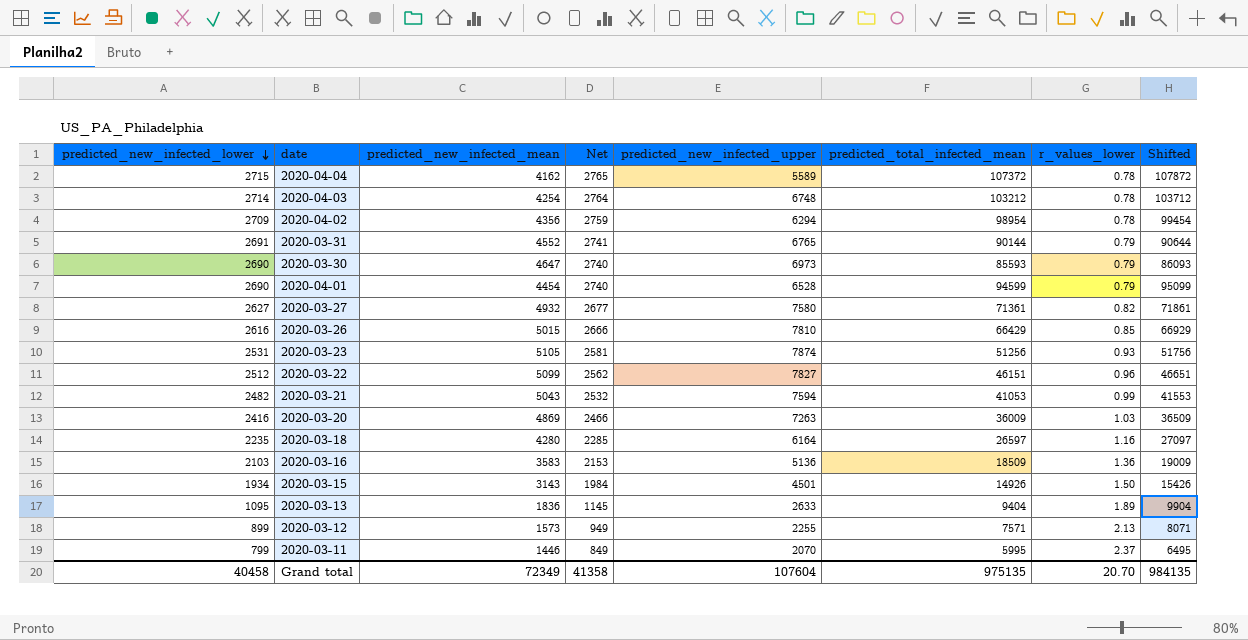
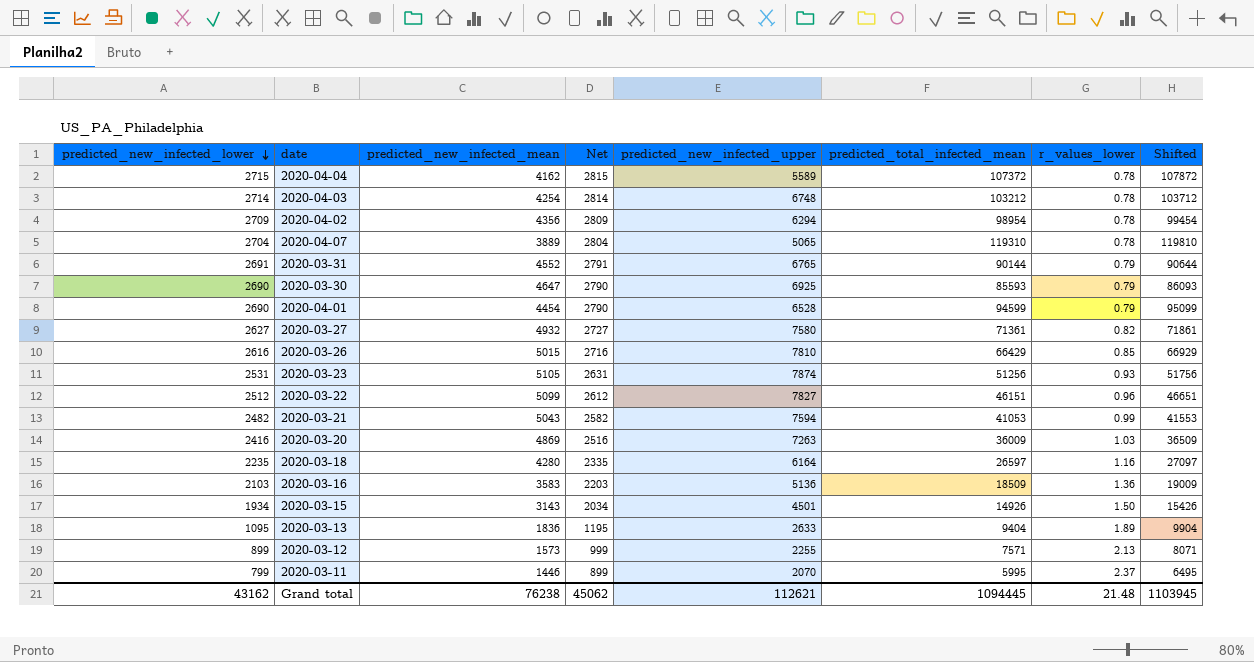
column Net | formula: [predicted_new_infected_lower] + 50 -> [predicted_new_infected_lower] + 100
row 2020-04-07: none -> 2704 | 3889 | 2804 | 5065 | 119310 | 0.78 | 119810
2020-03-30 | predicted_new_infected_upper: 6973 -> 6925
Grand total | predicted_new_infected_lower: 40458 -> 43162
Grand total | predicted_new_infected_mean: 72349 -> 76238
Grand total | Net: 41358 -> 45062
Grand total | predicted_new_infected_upper: 107604 -> 112621
Grand total | predicted_total_infected_mean: 975135 -> 1094445
Grand total | r_values_lower: 20.70 -> 21.48
Grand total | Shifted: 984135 -> 1103945

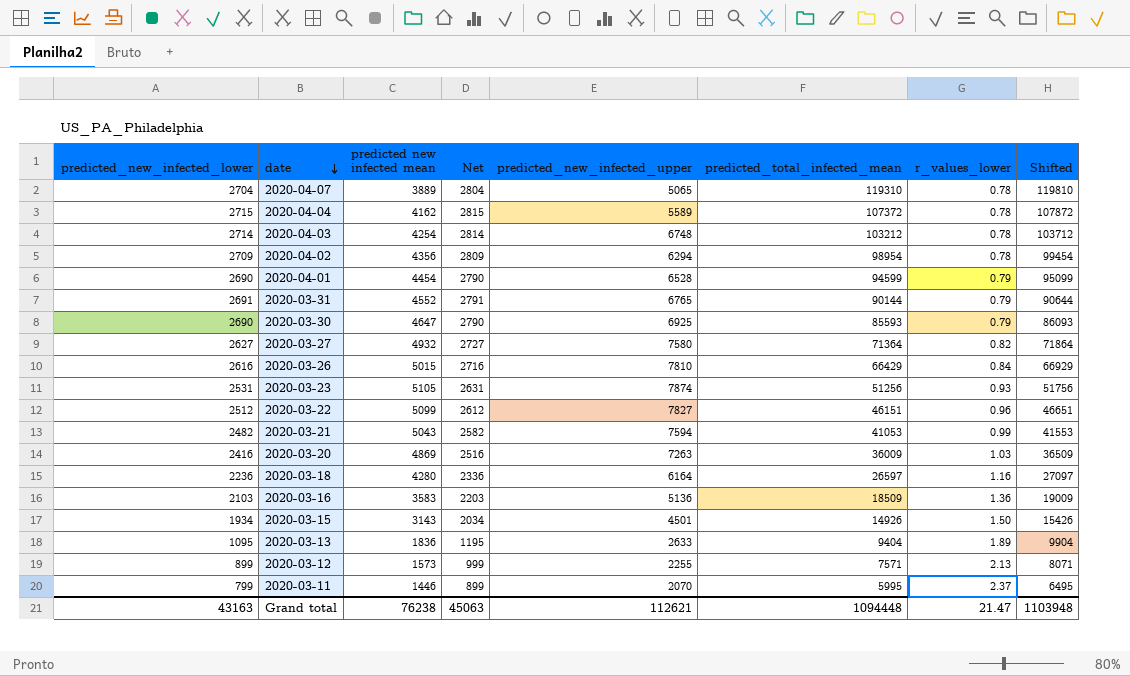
row order: predicted_new_infected_lower descending -> date descending
column name: predicted_new_infected_mean -> predicted new infected mean
2020-03-27 | predicted_total_infected_mean: 71361 -> 71364
2020-03-27 | Shifted: 71861 -> 71864
2020-03-26 | r_values_lower: 0.85 -> 0.84
2020-03-18 | predicted_new_infected_lower: 2235 -> 2236
2020-03-18 | Net: 2335 -> 2336
Grand total | predicted_new_infected_lower: 43162 -> 43163
Grand total | Net: 45062 -> 45063
Grand total | predicted_total_infected_mean: 1094445 -> 1094448
Grand total | r_values_lower: 21.48 -> 21.47
Grand total | Shifted: 1103945 -> 1103948

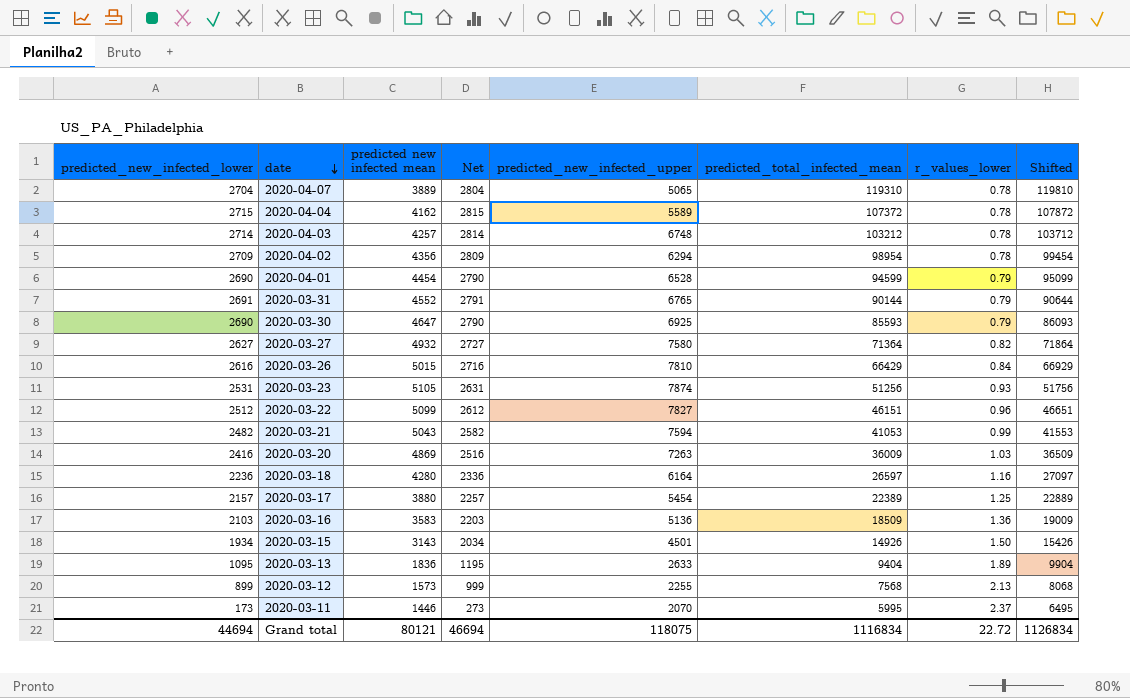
2020-04-03 | predicted new infected mean: 4254 -> 4257
row 2020-03-17: none -> 2157 | 3880 | 2257 | 5454 | 22389 | 1.25 | 22889
2020-03-12 | predicted_total_infected_mean: 7571 -> 7568
2020-03-12 | Shifted: 8071 -> 8068
2020-03-11 | predicted_new_infected_lower: 799 -> 173
2020-03-11 | Net: 899 -> 273
Grand total | predicted_new_infected_lower: 43163 -> 44694
Grand total | predicted new infected mean: 76238 -> 80121
Grand total | Net: 45063 -> 46694
Grand total | predicted_new_infected_upper: 112621 -> 118075
Grand total | predicted_total_infected_mean: 1094448 -> 1116834
Grand total | r_values_lower: 21.47 -> 22.72
Grand total | Shifted: 1103948 -> 1126834

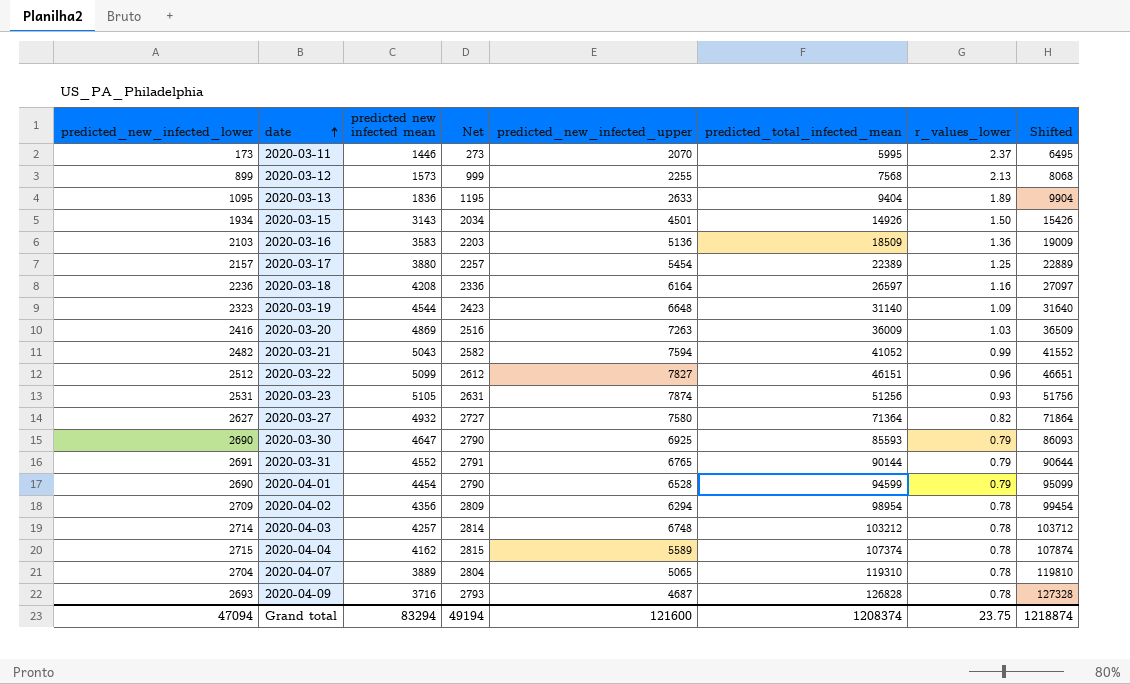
row order: date descending -> date ascending
row 2020-03-26: 2616 | 5015 | 2716 | 7810 | 66429 | 0.84 | 66929 -> none
2020-03-18 | predicted new infected mean: 4280 -> 4208
row 2020-03-19: none -> 2323 | 4544 | 2423 | 6648 | 31140 | 1.09 | 31640
2020-03-21 | predicted_total_infected_mean: 41053 -> 41052
2020-03-21 | Shifted: 41553 -> 41552
2020-04-04 | predicted_total_infected_mean: 107372 -> 107374
2020-04-04 | Shifted: 107872 -> 107874
row 2020-04-09: none -> 2693 | 3716 | 2793 | 4687 | 126828 | 0.78 | 127328
Grand total | predicted_new_infected_lower: 44694 -> 47094
Grand total | predicted new infected mean: 80121 -> 83294
Grand total | Net: 46694 -> 49194
Grand total | predicted_new_infected_upper: 118075 -> 121600
Grand total | predicted_total_infected_mean: 1116834 -> 1208374
Grand total | r_values_lower: 22.72 -> 23.75
Grand total | Shifted: 1126834 -> 1218874

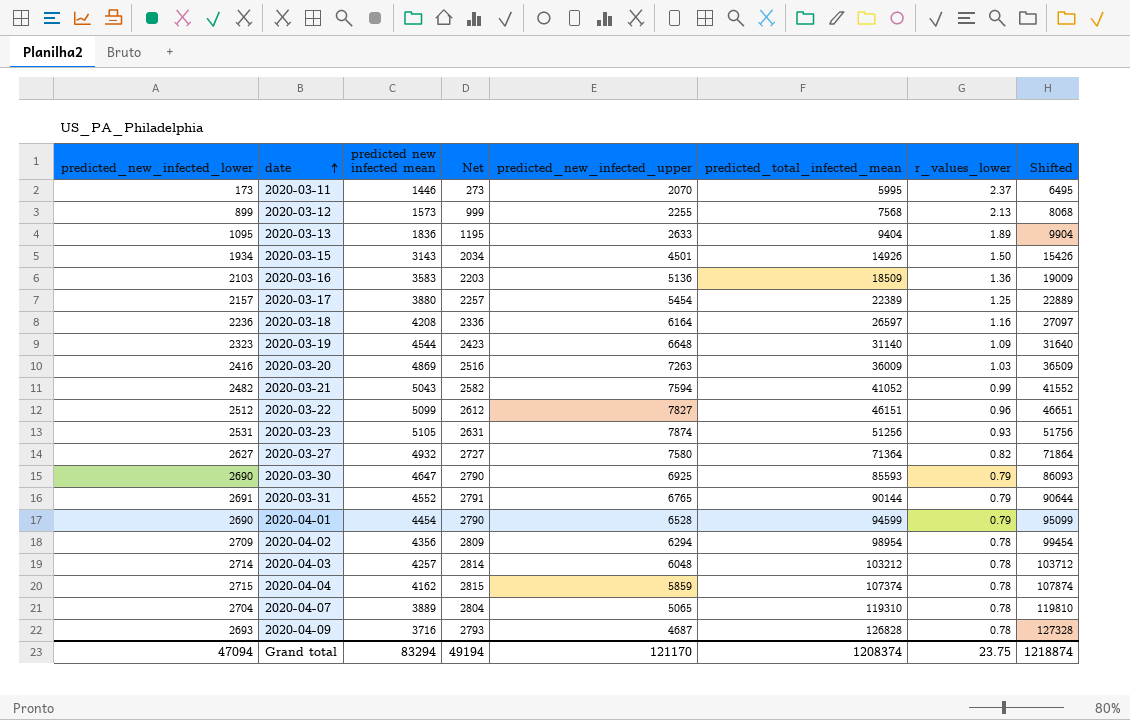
2020-04-03 | predicted_new_infected_upper: 6748 -> 6048
2020-04-04 | predicted_new_infected_upper: 5589 -> 5859
Grand total | predicted_new_infected_upper: 121600 -> 121170

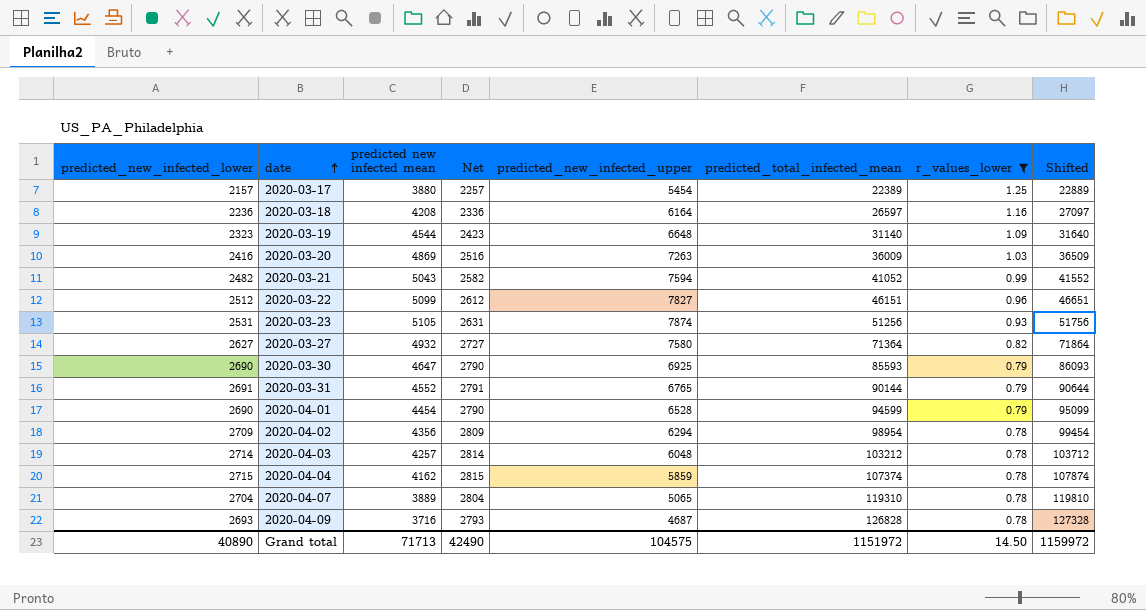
filter: none -> r_values_lower <= 1.25
Grand total | predicted_new_infected_lower: 47094 -> 40890
Grand total | predicted new infected mean: 83294 -> 71713
Grand total | Net: 49194 -> 42490
Grand total | predicted_new_infected_upper: 121170 -> 104575
Grand total | predicted_total_infected_mean: 1208374 -> 1151972
Grand total | r_values_lower: 23.75 -> 14.50
Grand total | Shifted: 1218874 -> 1159972

